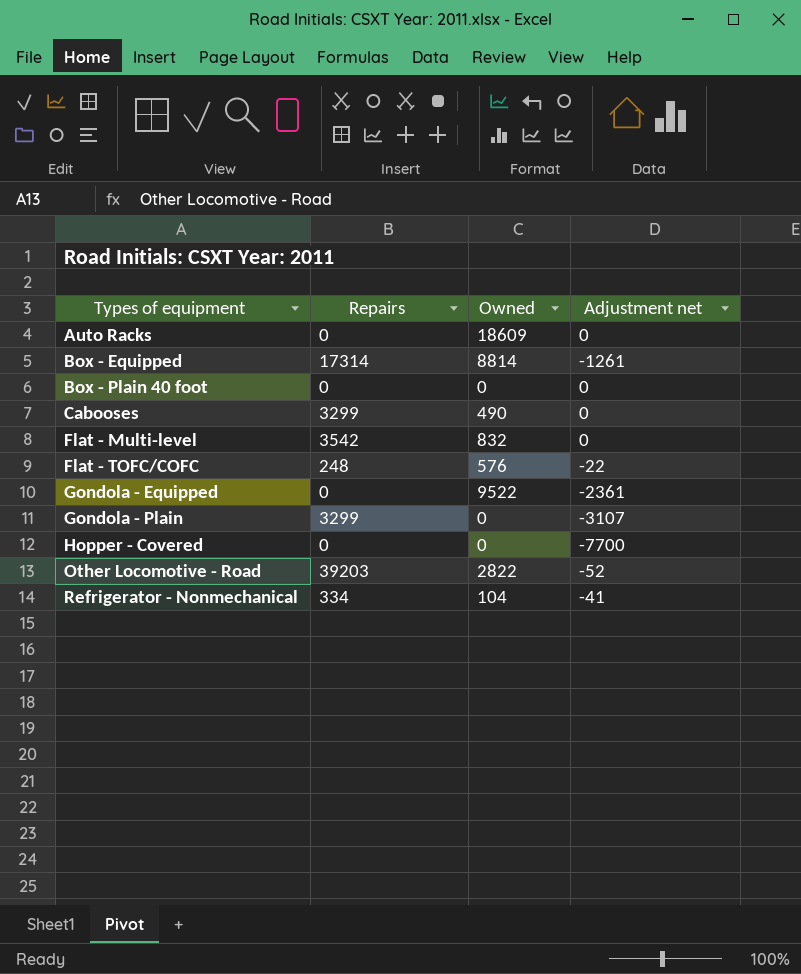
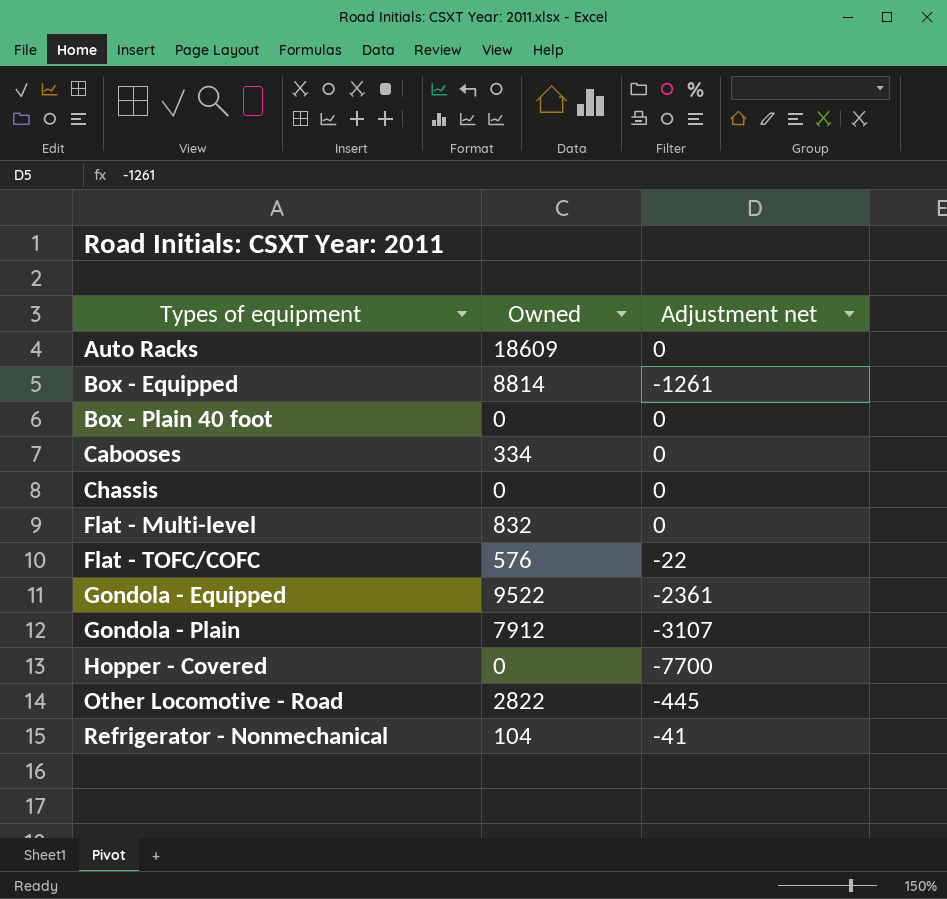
column Repairs | position: 2 -> none
Cabooses | Owned: 490 -> 334
row Chassis: none -> 0 | 0
Gondola - Plain | Owned: 0 -> 7912
Other Locomotive - Road | Adjustment net: -52 -> -445

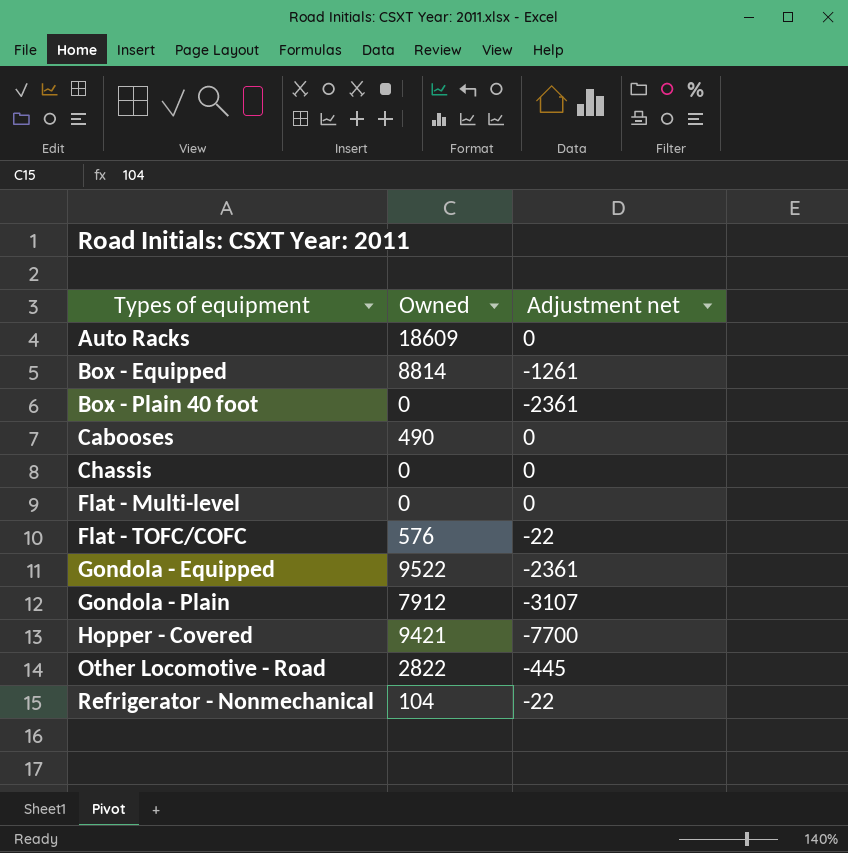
Box - Plain 40 foot | Adjustment net: 0 -> -2361
Cabooses | Owned: 334 -> 490
Flat - Multi-level | Owned: 832 -> 0
Hopper - Covered | Owned: 0 -> 9421
Refrigerator - Nonmechanical | Adjustment net: -41 -> -22

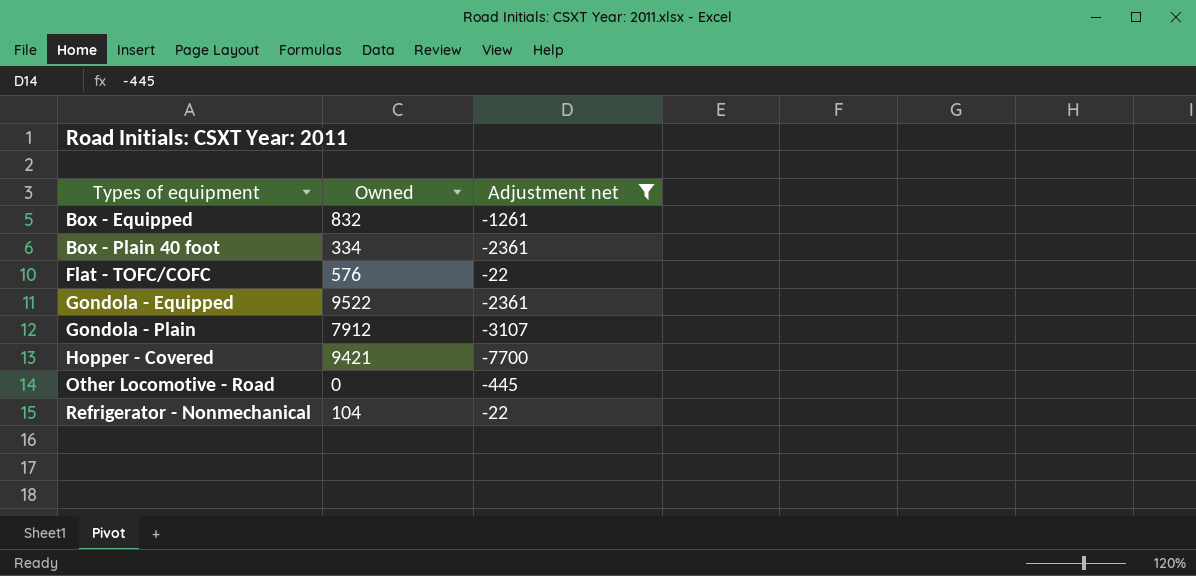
filter: none -> Adjustment net != 0
Box - Equipped | Owned: 8814 -> 832
Box - Plain 40 foot | Owned: 0 -> 334
Other Locomotive - Road | Owned: 2822 -> 0

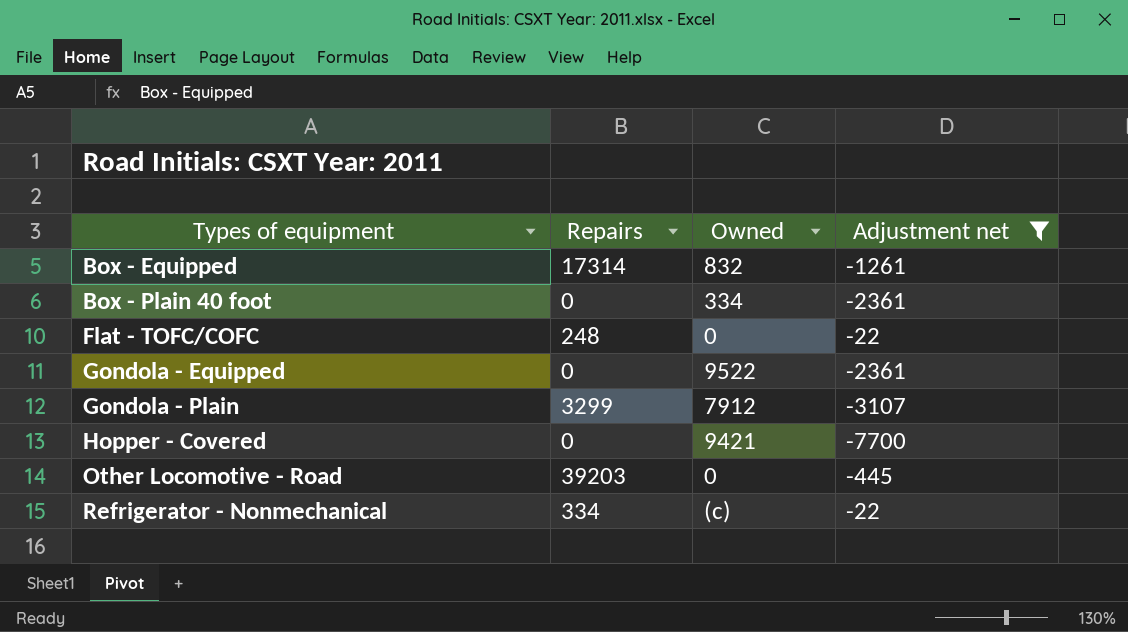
column Repairs | position: none -> 2
Flat - TOFC/COFC | Owned: 576 -> 0
Refrigerator - Nonmechanical | Owned: 104 -> (c)

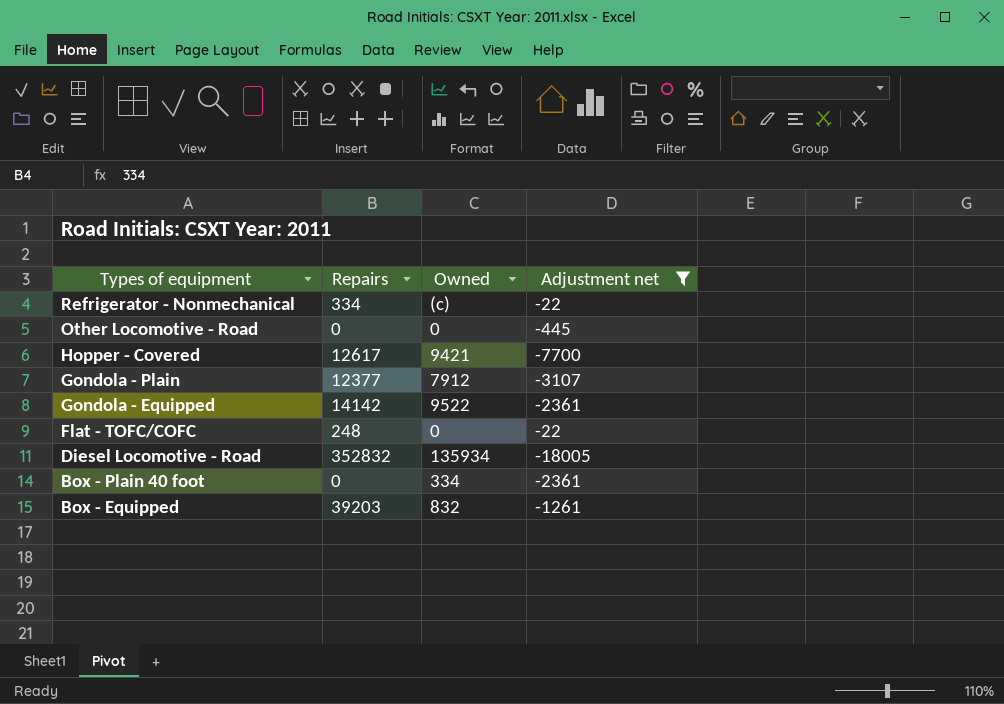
row order: Types of equipment ascending -> Types of equipment descending
Other Locomotive - Road | Repairs: 39203 -> 0
Hopper - Covered | Repairs: 0 -> 12617
Gondola - Plain | Repairs: 3299 -> 12377
Gondola - Equipped | Repairs: 0 -> 14142
row Diesel Locomotive - Road: none -> 352832 | 135934 | -18005
Box - Equipped | Repairs: 17314 -> 39203

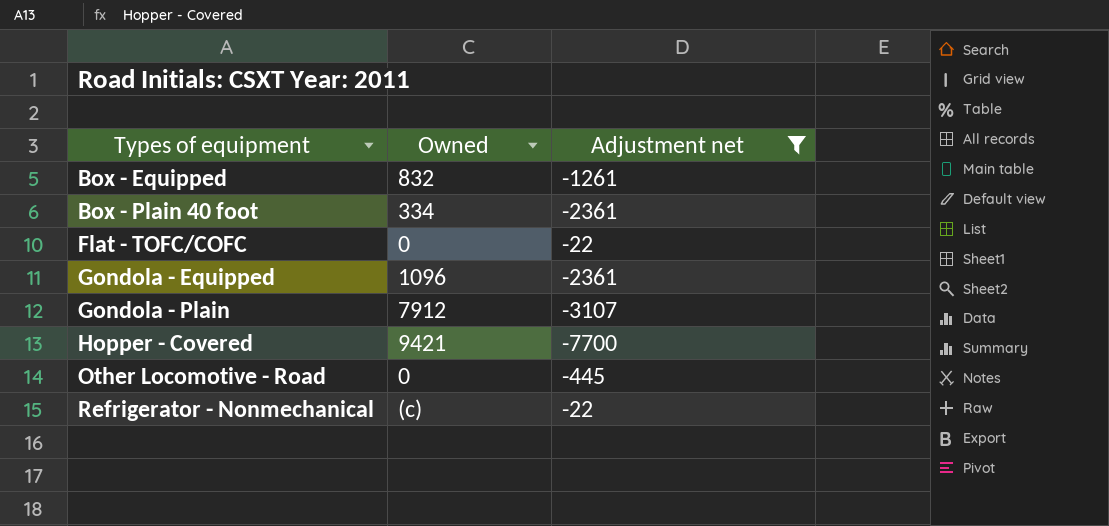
row order: Types of equipment descending -> Types of equipment ascending
column Repairs | position: 2 -> none
row Diesel Locomotive - Road: 352832 | 135934 | -18005 -> none
Gondola - Equipped | Owned: 9522 -> 1096

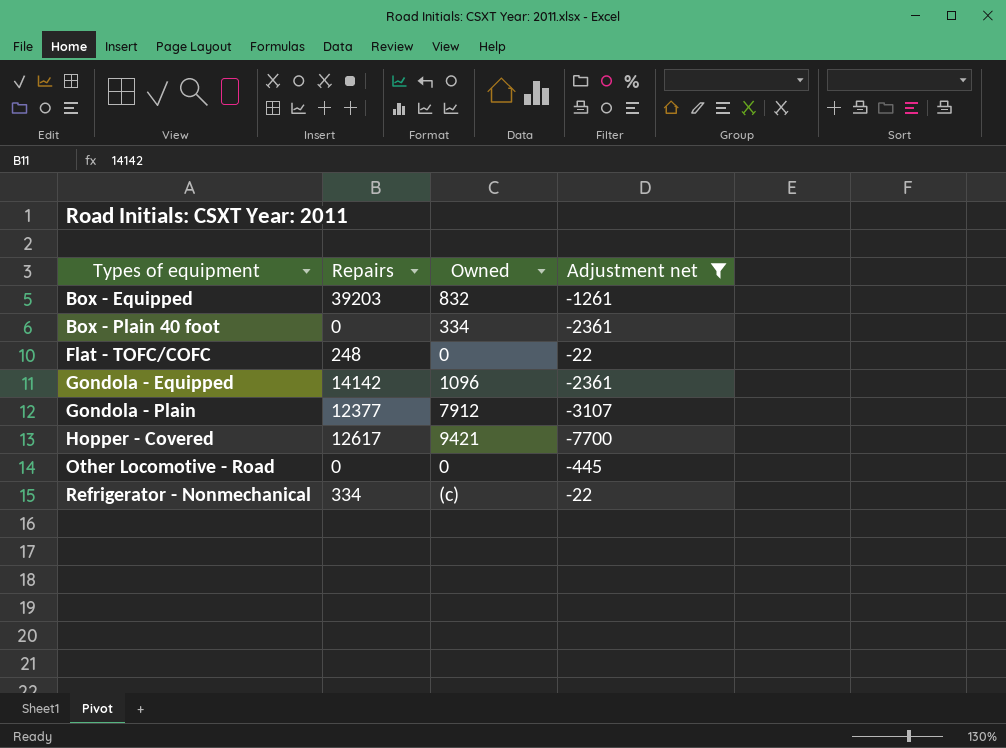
column Repairs | position: none -> 2

